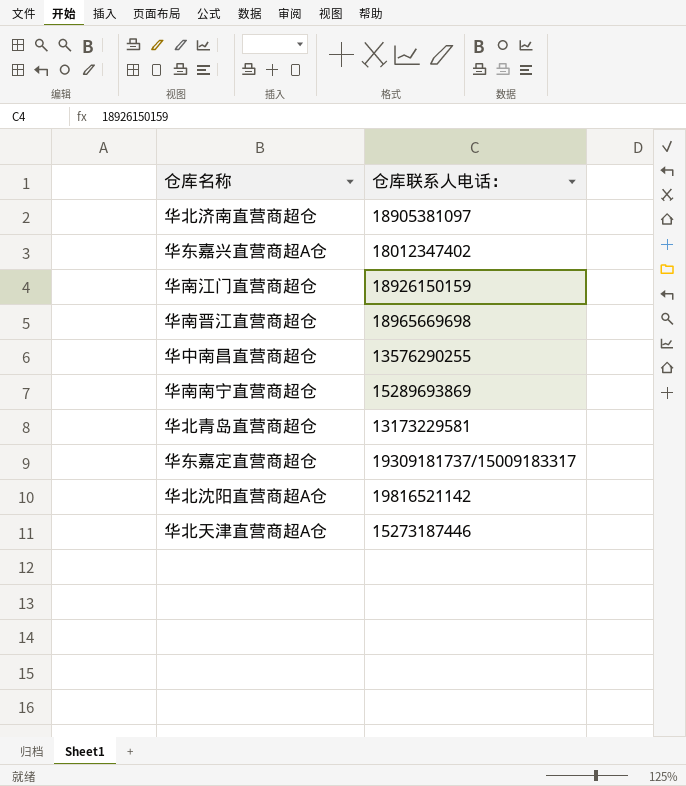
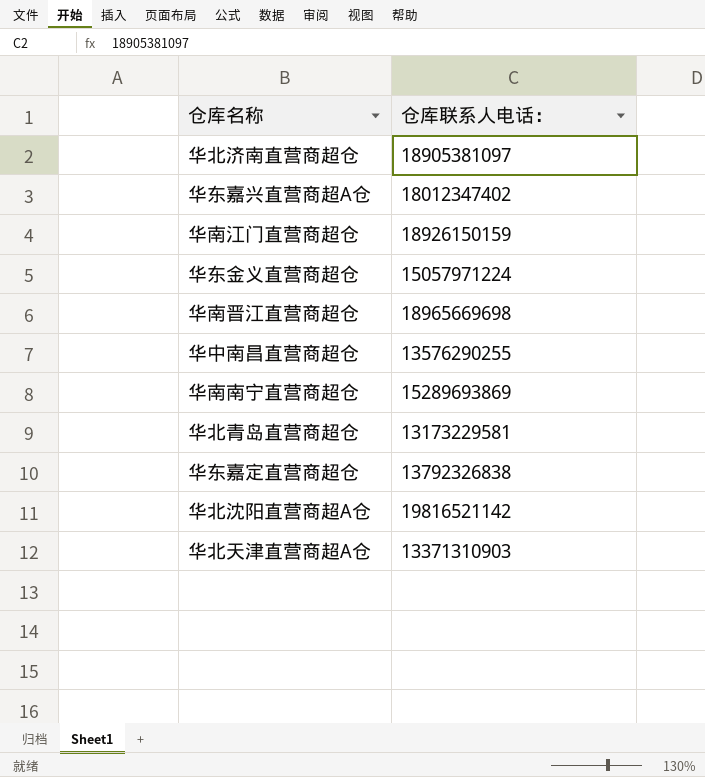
row 华东金义直营商超仓: none -> 15057971224
华东嘉定直营商超仓 | 仓库联系人电话：: 19309181737/15009183317 -> 13792326838
华北天津直营商超A仓 | 仓库联系人电话：: 15273187446 -> 13371310903

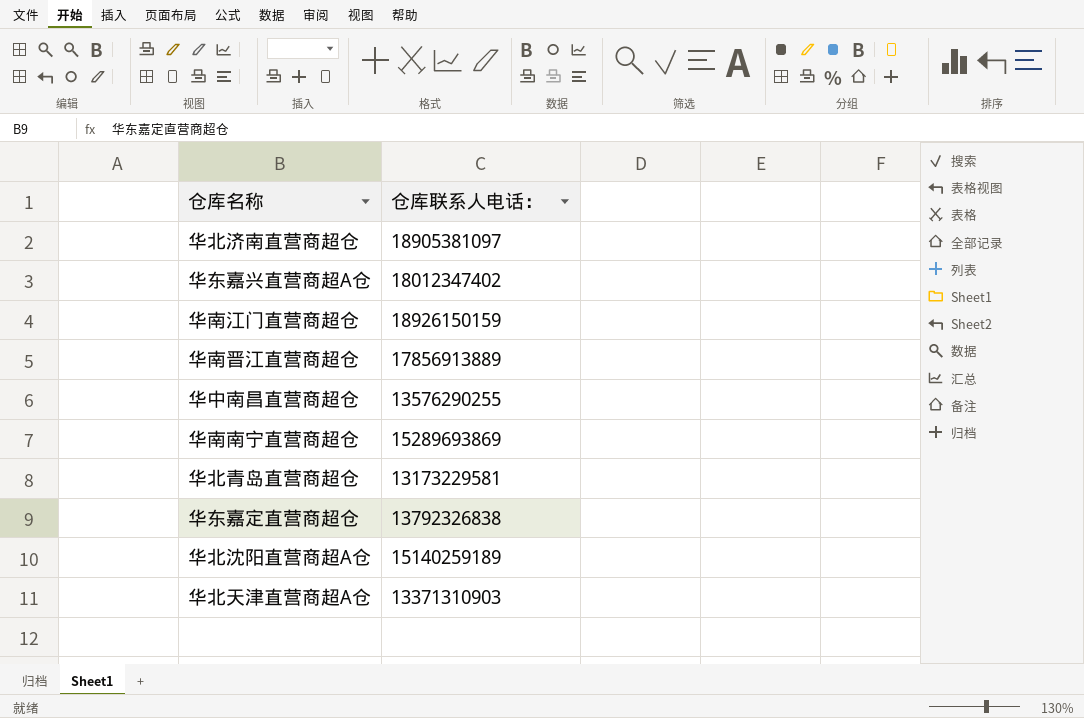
row 华东金义直营商超仓: 15057971224 -> none
华南晋江直营商超仓 | 仓库联系人电话：: 18965669698 -> 17856913889
华北沈阳直营商超A仓 | 仓库联系人电话：: 19816521142 -> 15140259189

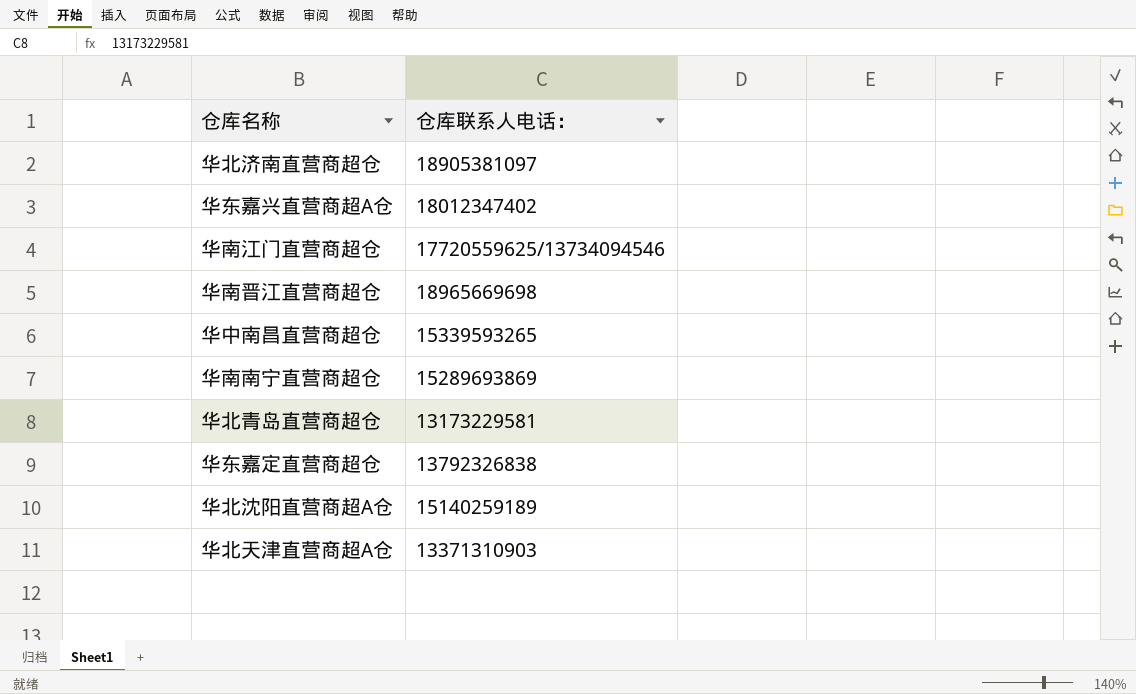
华南江门直营商超仓 | 仓库联系人电话：: 18926150159 -> 17720559625/13734094546
华南晋江直营商超仓 | 仓库联系人电话：: 17856913889 -> 18965669698
华中南昌直营商超仓 | 仓库联系人电话：: 13576290255 -> 15339593265

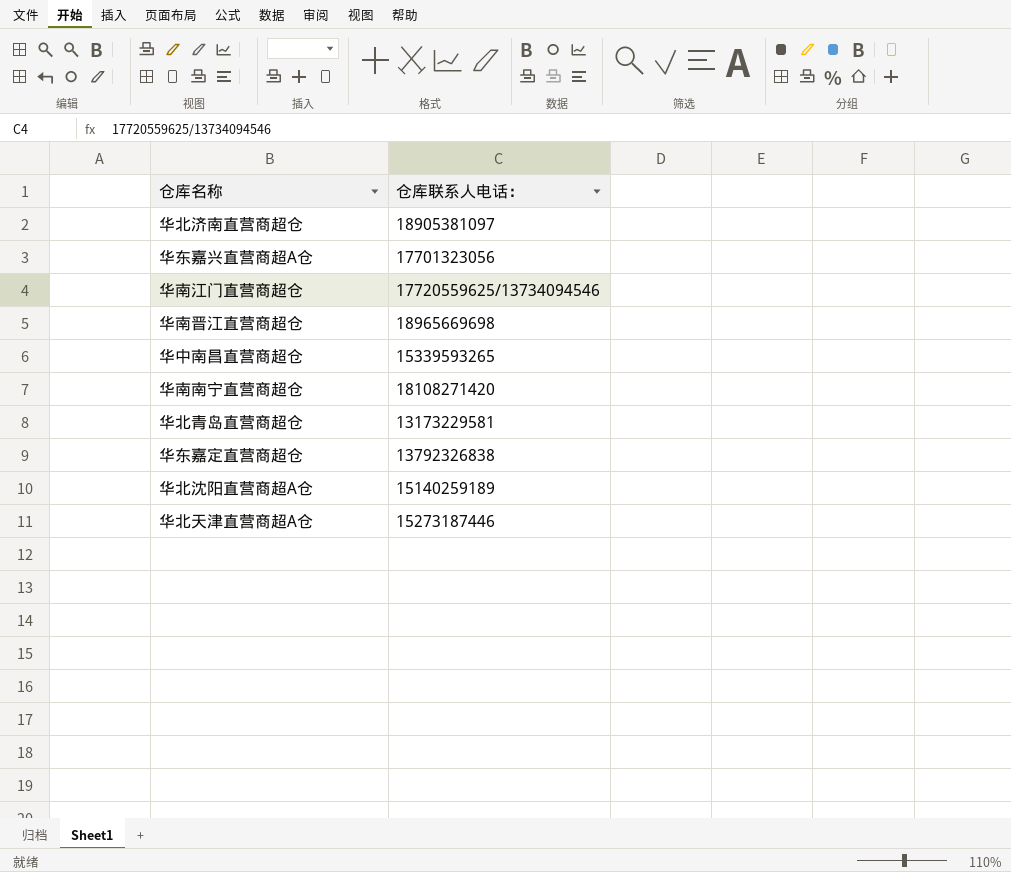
华东嘉兴直营商超A仓 | 仓库联系人电话：: 18012347402 -> 17701323056
华南南宁直营商超仓 | 仓库联系人电话：: 15289693869 -> 18108271420
华北天津直营商超A仓 | 仓库联系人电话：: 13371310903 -> 15273187446

